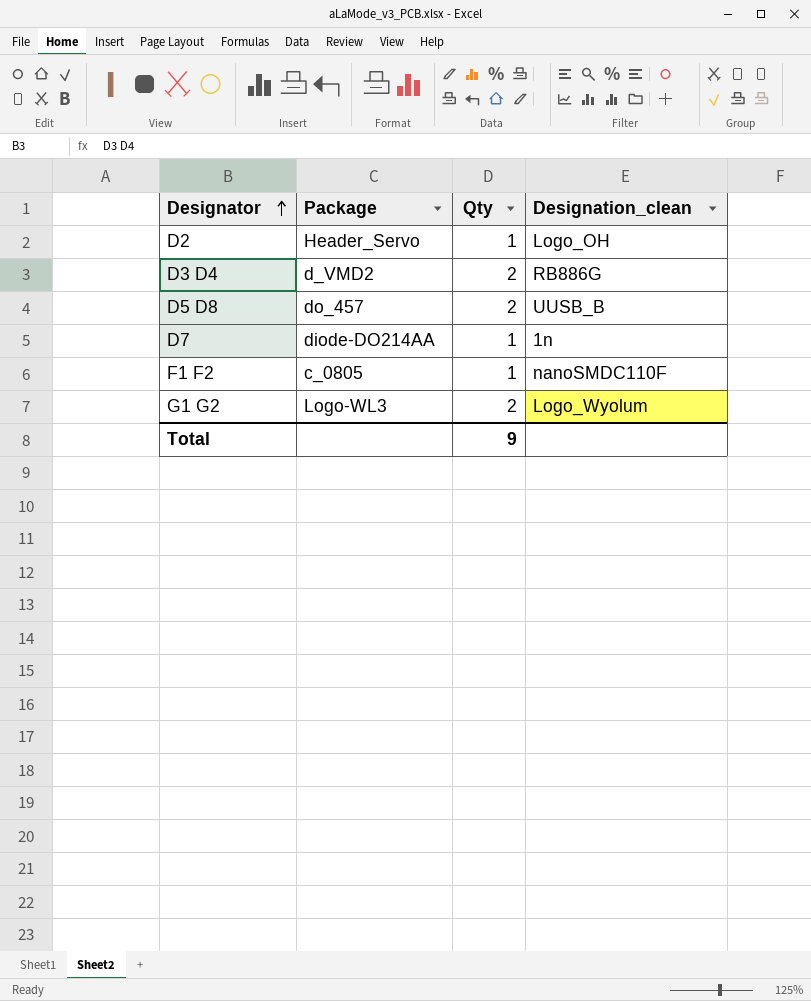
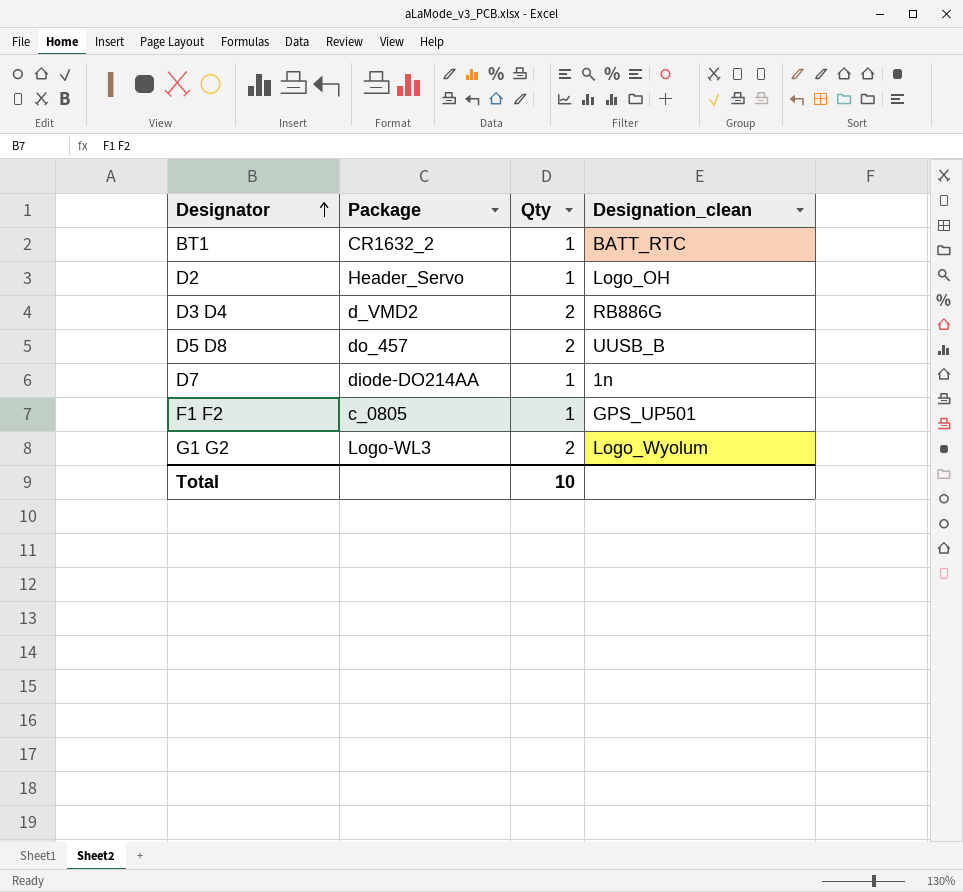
row BT1: none -> CR1632_2 | 1 | BATT_RTC
F1 F2 | Designation_clean: nanoSMDC110F -> GPS_UP501
Total | Qty: 9 -> 10

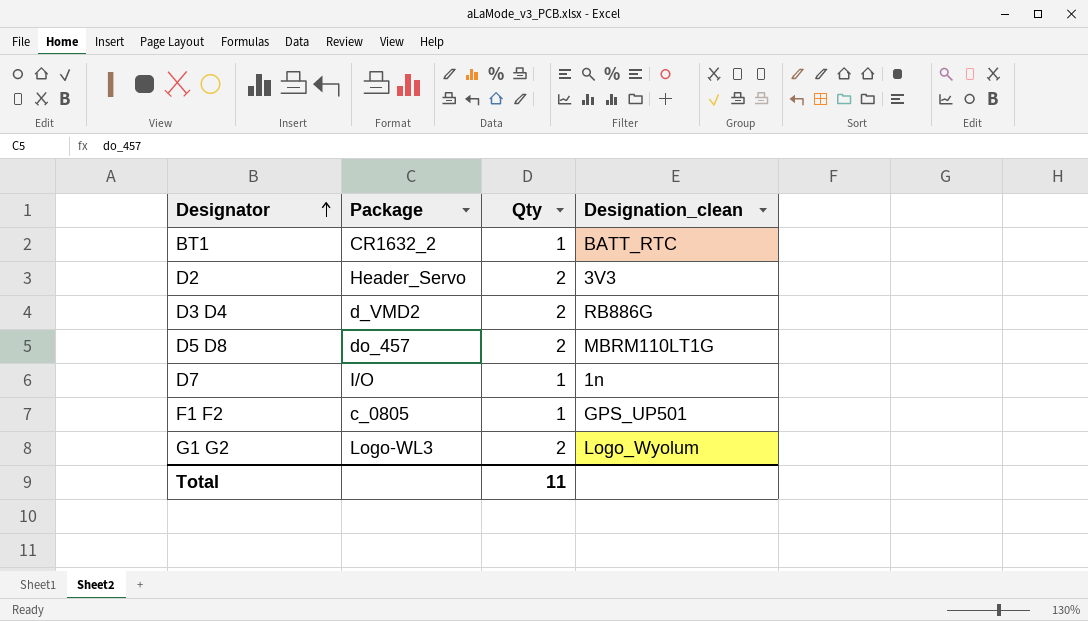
D2 | Qty: 1 -> 2
D2 | Designation_clean: Logo_OH -> 3V3
D5 D8 | Designation_clean: UUSB_B -> MBRM110LT1G
D7 | Package: diode-DO214AA -> I/O
Total | Qty: 10 -> 11

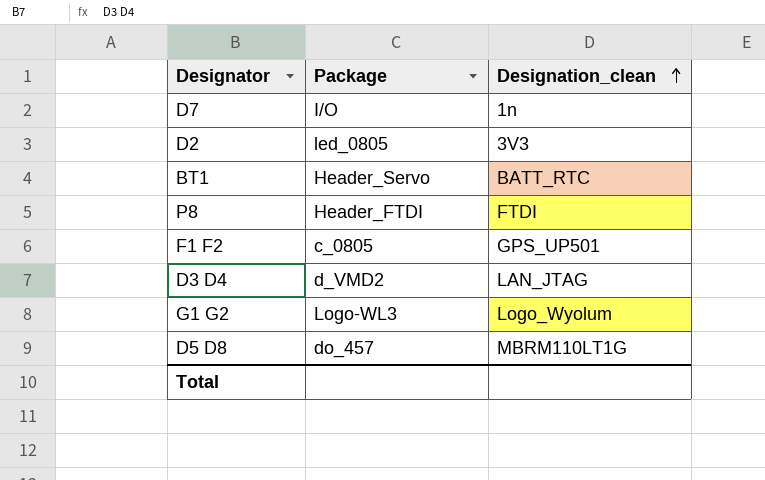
row order: Designator ascending -> Designation_clean ascending
column Qty | position: 3 -> none
D2 | Package: Header_Servo -> led_0805
BT1 | Package: CR1632_2 -> Header_Servo
row P8: none -> Header_FTDI | FTDI
D3 D4 | Designation_clean: RB886G -> LAN_JTAG

